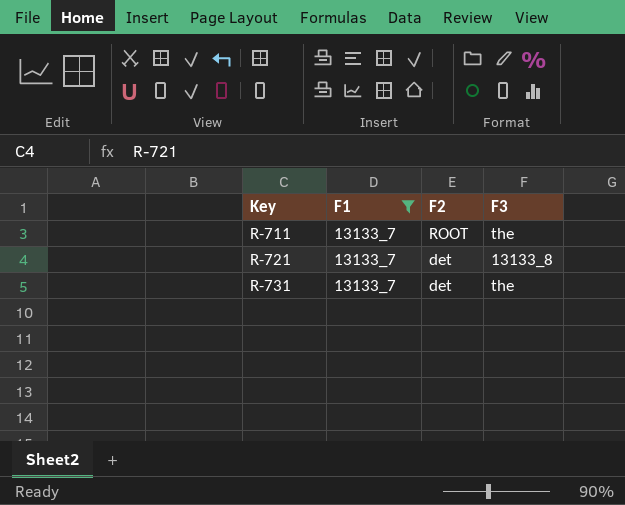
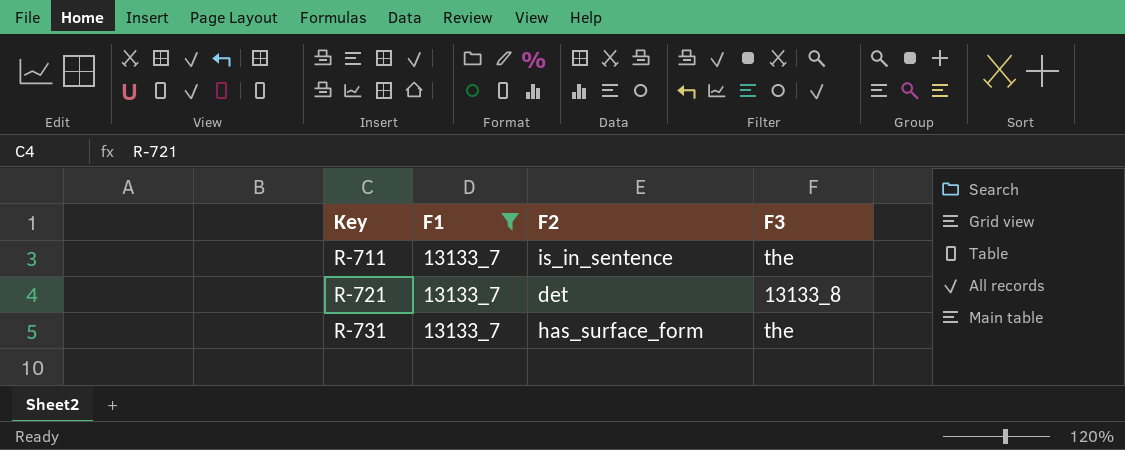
R-711 | F2: ROOT -> is_in_sentence
R-731 | F2: det -> has_surface_form

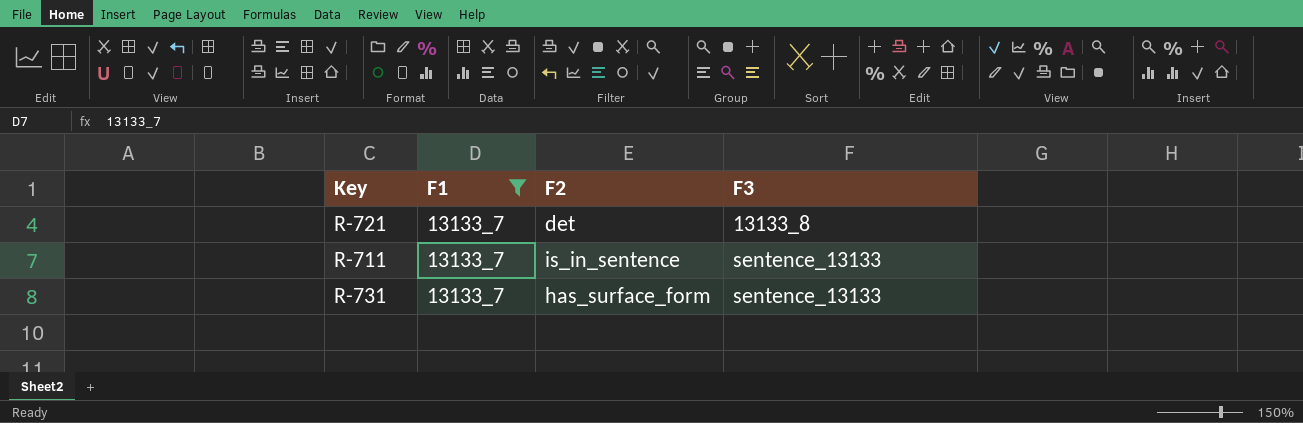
row order: Key ascending -> F3 ascending
R-711 | F3: the -> sentence_13133
R-731 | F3: the -> sentence_13133

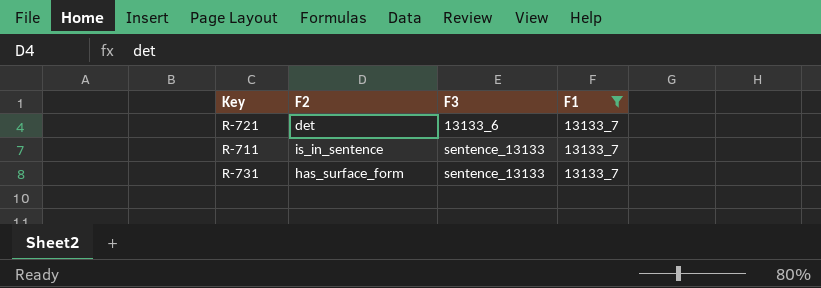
column F1 | position: 2 -> 4
R-721 | F3: 13133_8 -> 13133_6

